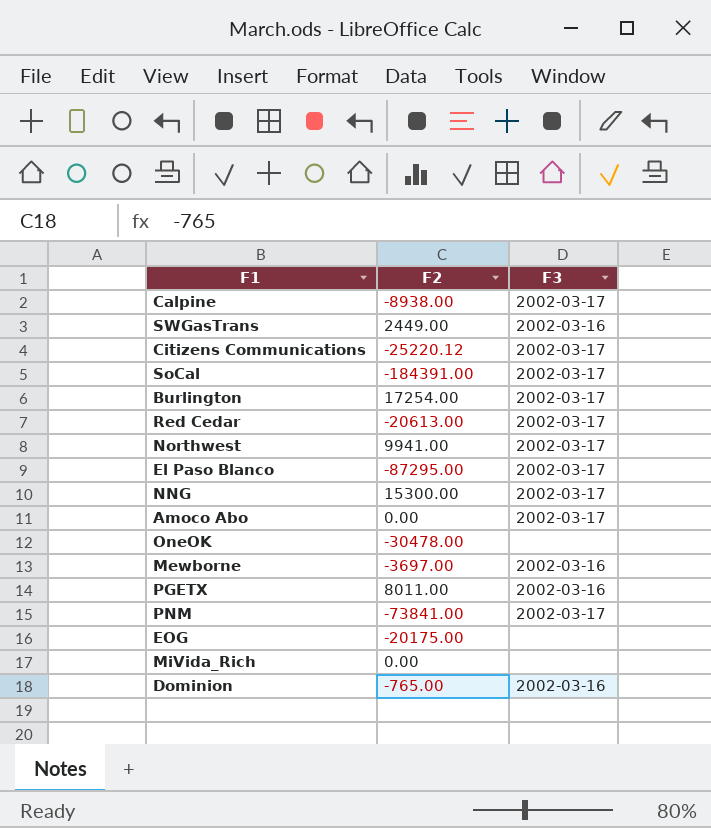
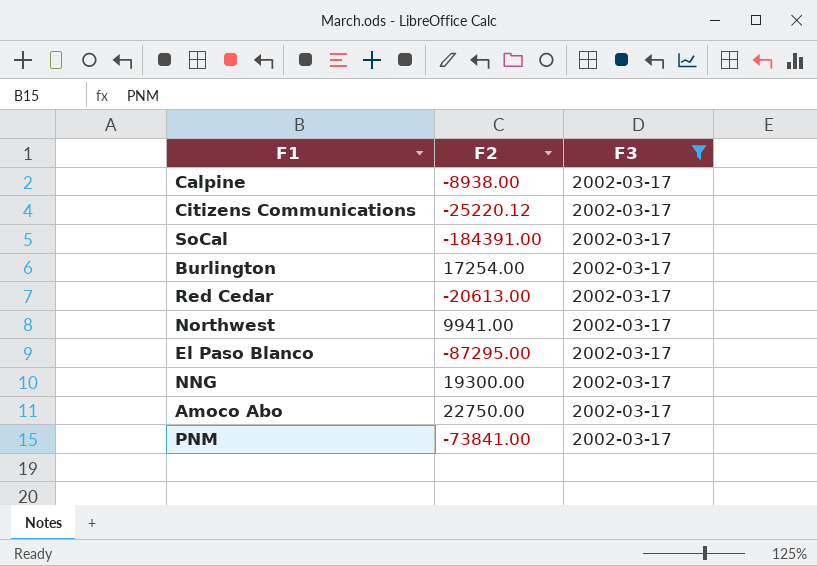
filter: none -> F3 = 2002-03-17
NNG | F2: 15300.00 -> 19300.00
Amoco Abo | F2: 0.00 -> 22750.00

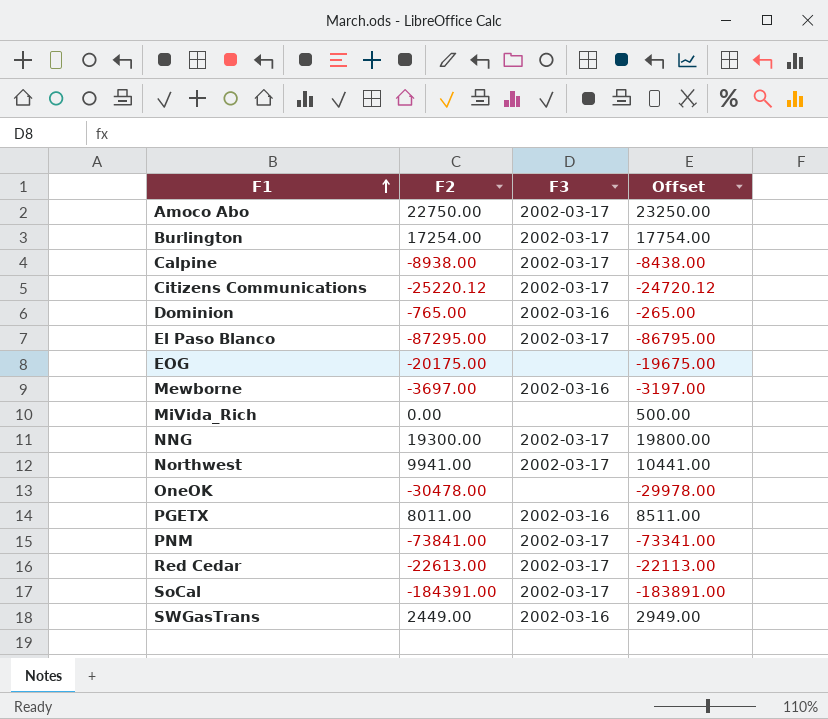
filter: F3 = 2002-03-17 -> none
row order: none -> F1 ascending
column Offset | formula: none -> [F2] + 500
Red Cedar | F2: -20613.00 -> -22613.00

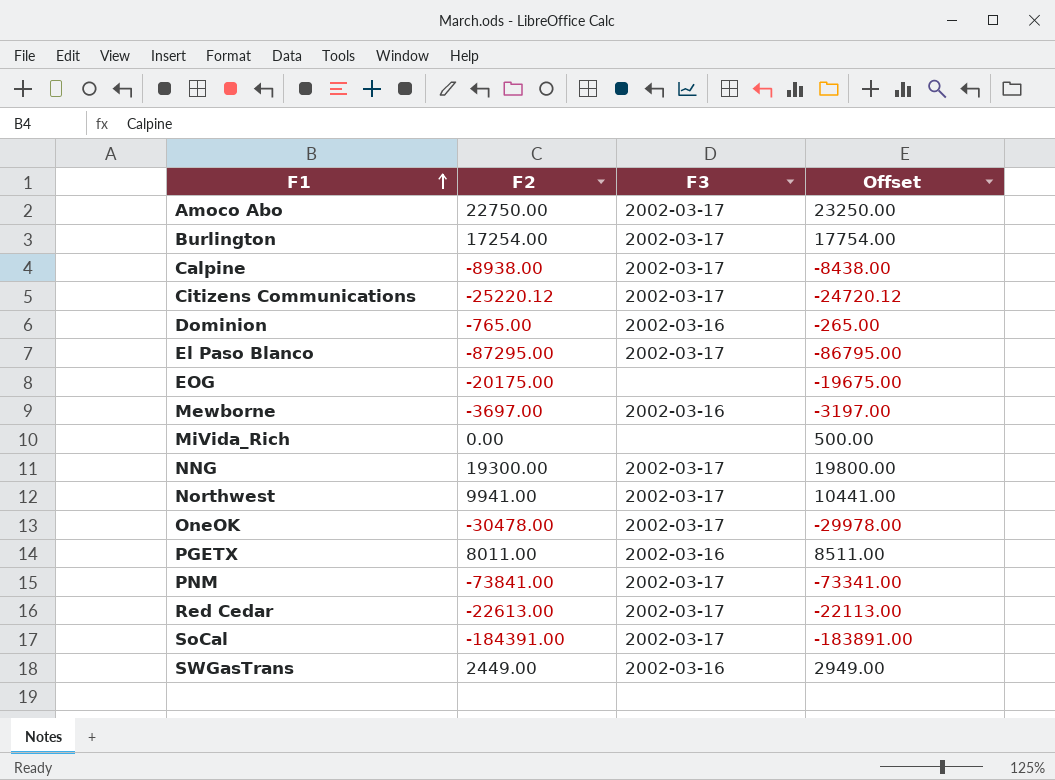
OneOK | F3: none -> 2002-03-17

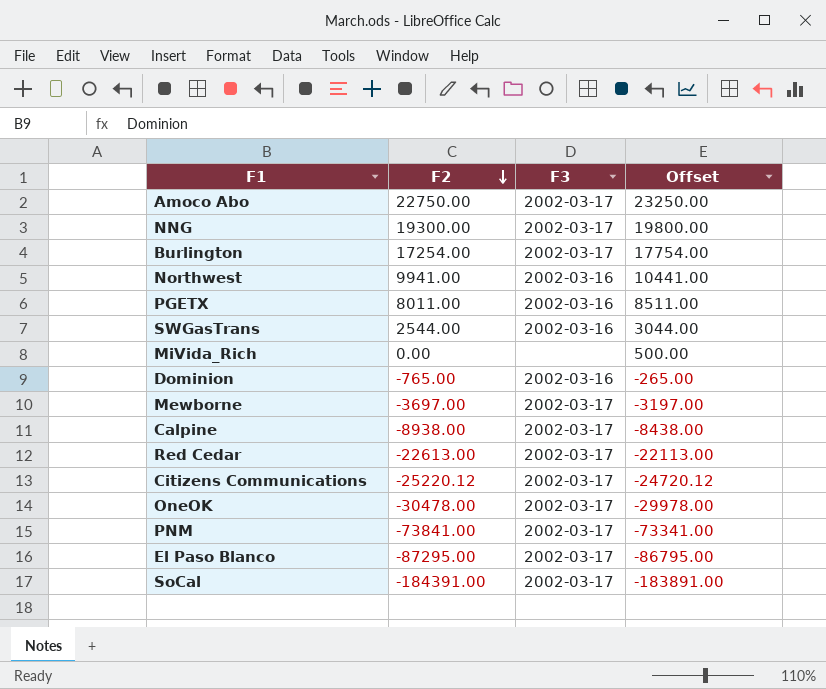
row order: F1 ascending -> F2 descending
row EOG: -20175.00 | none | -19675.00 -> none
Northwest | F3: 2002-03-17 -> 2002-03-16
SWGasTrans | F2: 2449.00 -> 2544.00
SWGasTrans | Offset: 2949.00 -> 3044.00
Mewborne | F3: 2002-03-16 -> 2002-03-17

